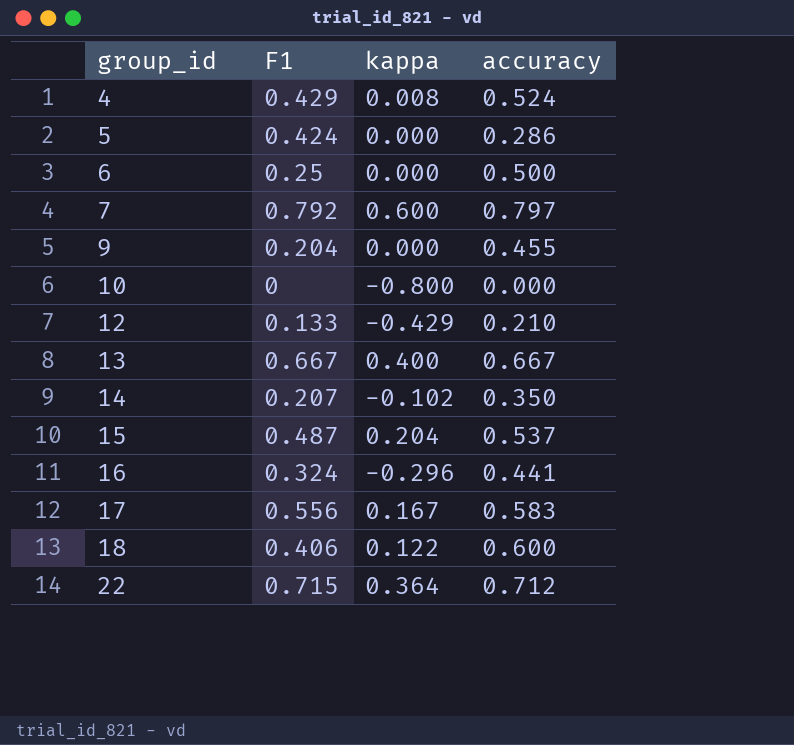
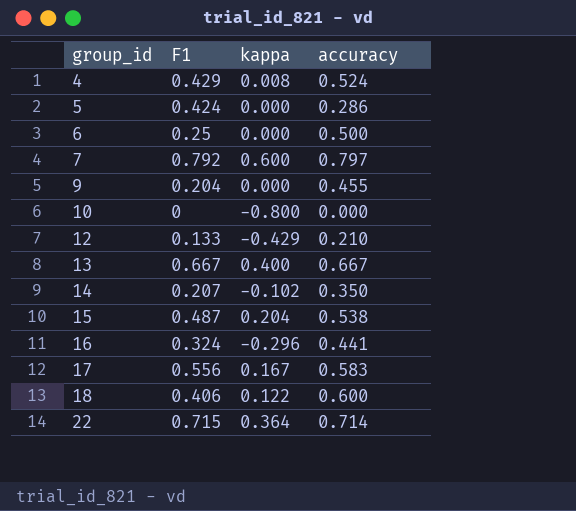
15 | accuracy: 0.537 -> 0.538
22 | accuracy: 0.712 -> 0.714

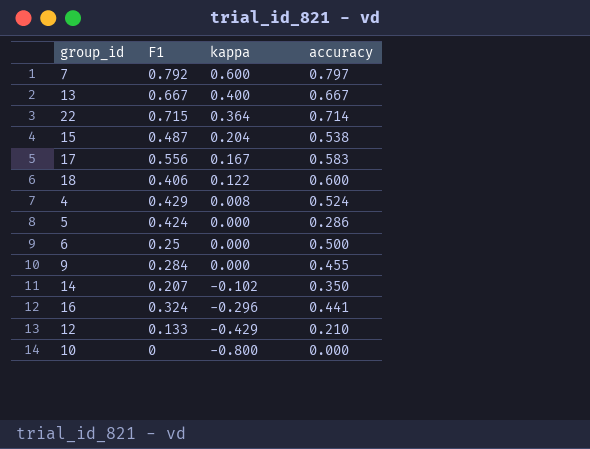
row order: group_id ascending -> kappa descending
9 | F1: 0.204 -> 0.284

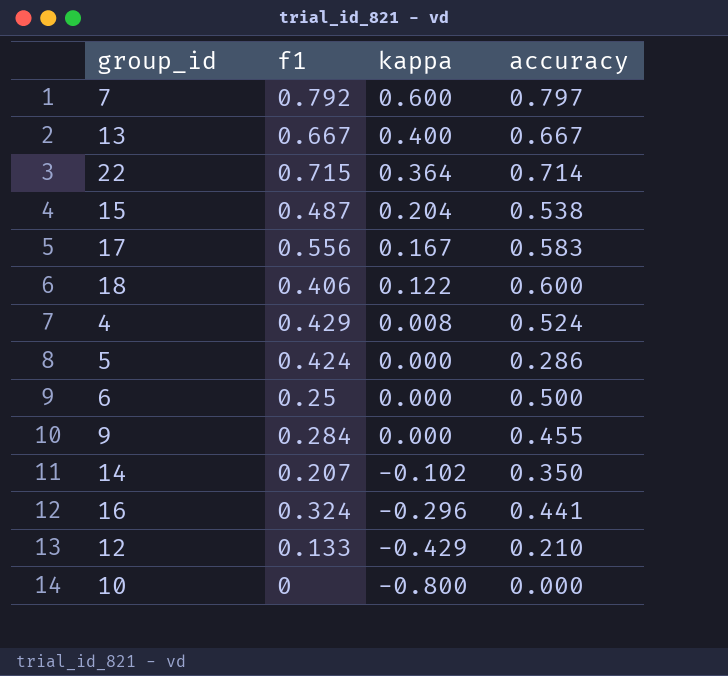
column name: F1 -> f1

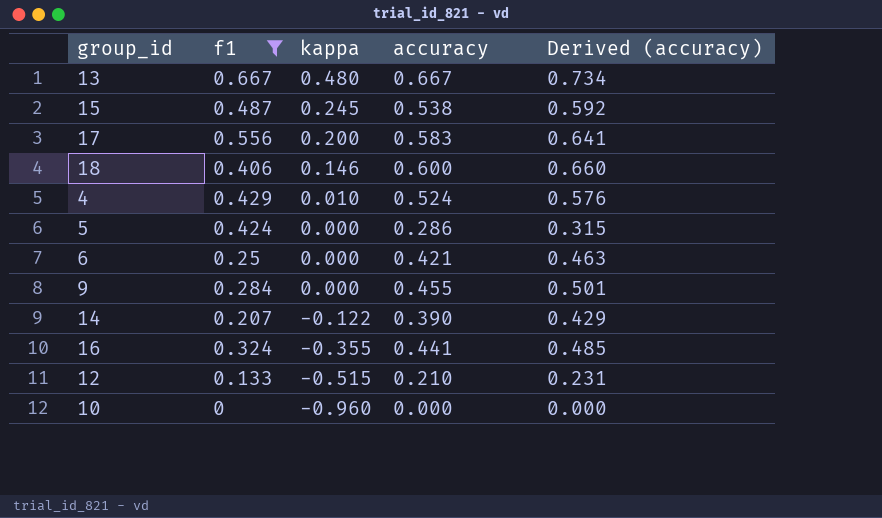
filter: none -> f1 <= 0.667
column Derived (accuracy) | formula: none -> [accuracy] * 1.1
13 | kappa: 0.400 -> 0.480
15 | kappa: 0.204 -> 0.245
17 | kappa: 0.167 -> 0.200
18 | kappa: 0.122 -> 0.146
4 | kappa: 0.008 -> 0.010
6 | accuracy: 0.500 -> 0.421
14 | kappa: -0.102 -> -0.122
14 | accuracy: 0.350 -> 0.390
16 | kappa: -0.296 -> -0.355
12 | kappa: -0.429 -> -0.515
10 | kappa: -0.800 -> -0.960

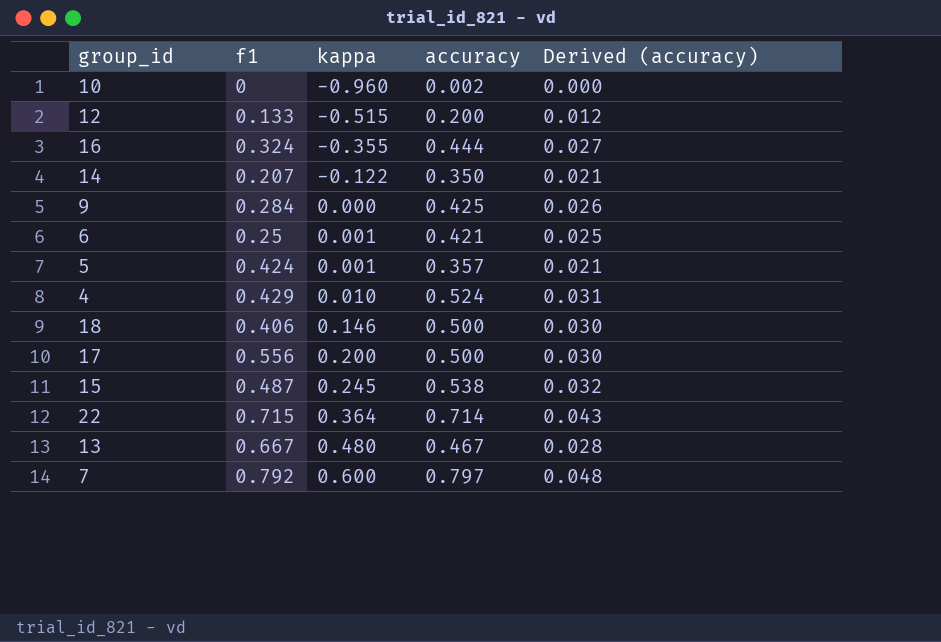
filter: f1 <= 0.667 -> none
row order: kappa descending -> kappa ascending
column Derived (accuracy) | formula: [accuracy] * 1.1 -> [accuracy] * 0.06
10 | accuracy: 0.000 -> 0.002
12 | accuracy: 0.210 -> 0.200
16 | accuracy: 0.441 -> 0.444
14 | accuracy: 0.390 -> 0.350
9 | accuracy: 0.455 -> 0.425
6 | kappa: 0.000 -> 0.001
5 | kappa: 0.000 -> 0.001
5 | accuracy: 0.286 -> 0.357
18 | accuracy: 0.600 -> 0.500
17 | accuracy: 0.583 -> 0.500
13 | accuracy: 0.667 -> 0.467

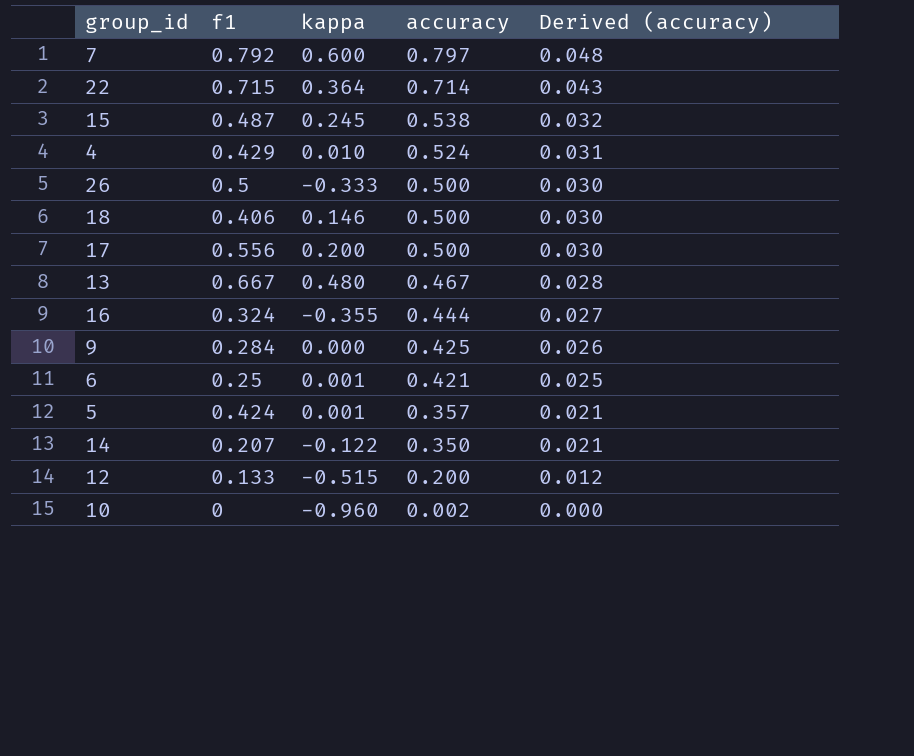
row order: kappa ascending -> accuracy descending
row 26: none -> 0.5 | -0.333 | 0.500 | 0.030

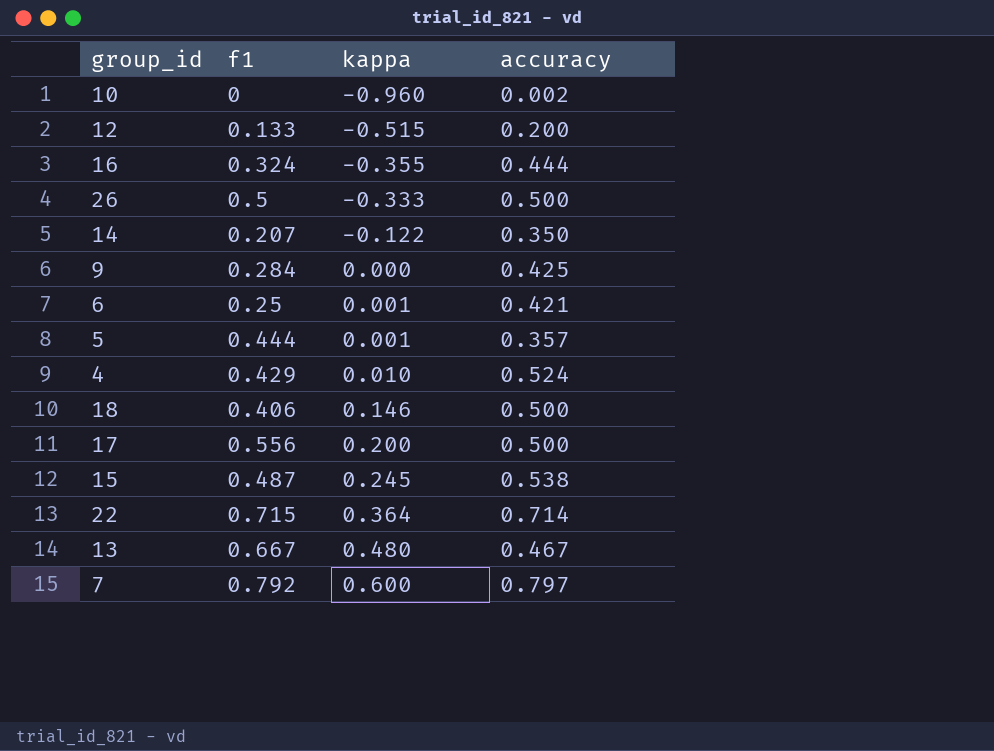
row order: accuracy descending -> kappa ascending
column Derived (accuracy) | formula: [accuracy] * 0.06 -> none
5 | f1: 0.424 -> 0.444

